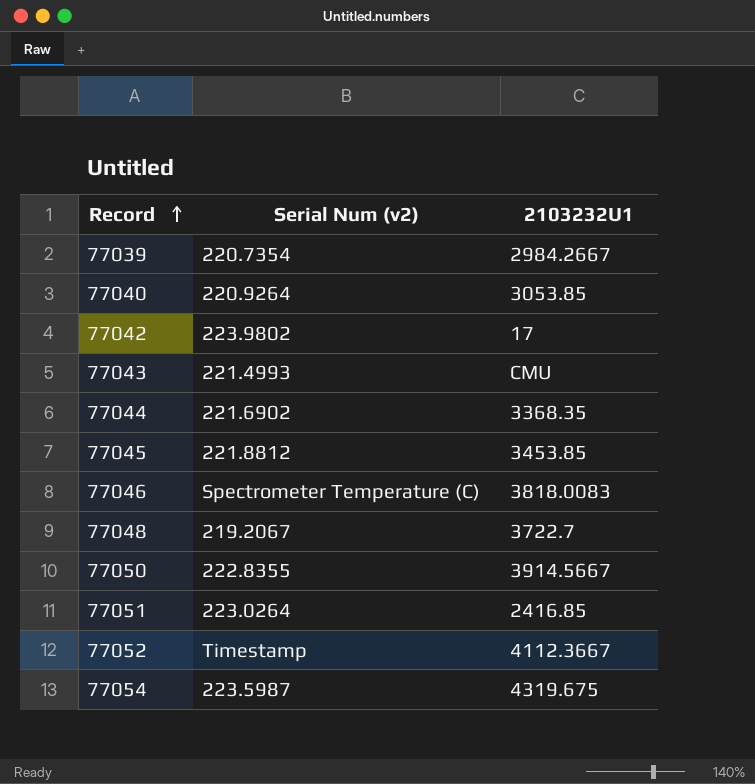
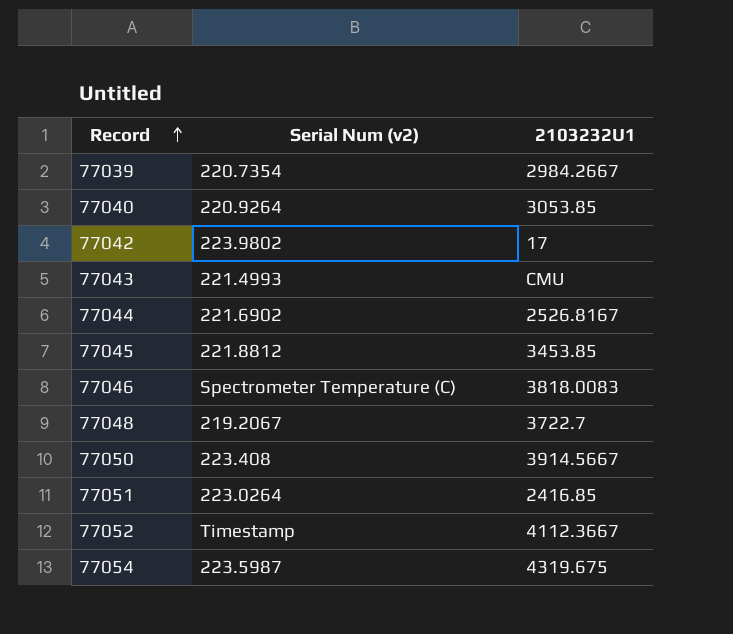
77044 | 2103232U1: 3368.35 -> 2526.8167
77050 | Serial Num (v2): 222.8355 -> 223.408

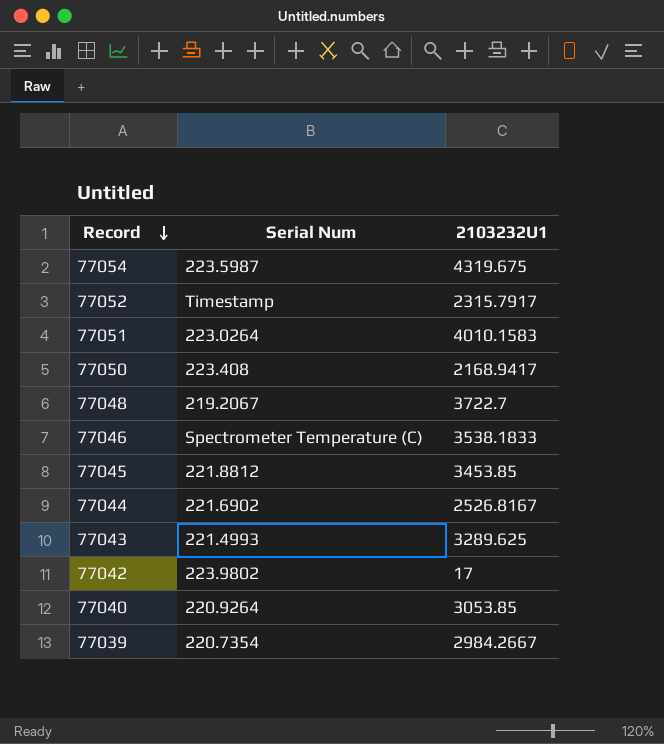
row order: Record ascending -> Record descending
column name: Serial Num (v2) -> Serial Num
77052 | 2103232U1: 4112.3667 -> 2315.7917
77051 | 2103232U1: 2416.85 -> 4010.1583
77050 | 2103232U1: 3914.5667 -> 2168.9417
77046 | 2103232U1: 3818.0083 -> 3538.1833
77043 | 2103232U1: CMU -> 3289.625

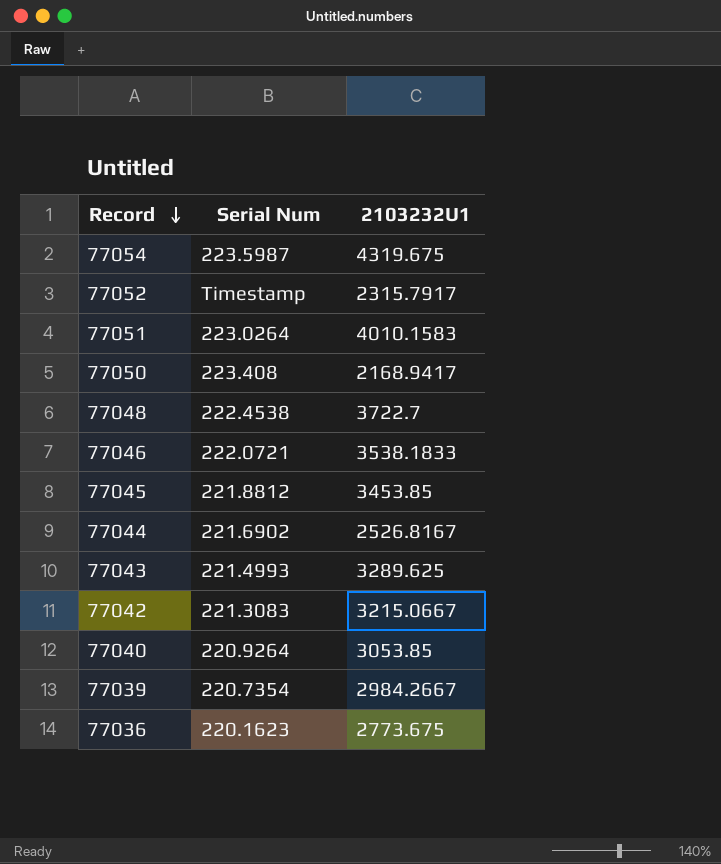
77048 | Serial Num: 219.2067 -> 222.4538
77046 | Serial Num: Spectrometer Temperature (C) -> 222.0721
77042 | Serial Num: 223.9802 -> 221.3083
77042 | 2103232U1: 17 -> 3215.0667
row 77036: none -> 220.1623 | 2773.675

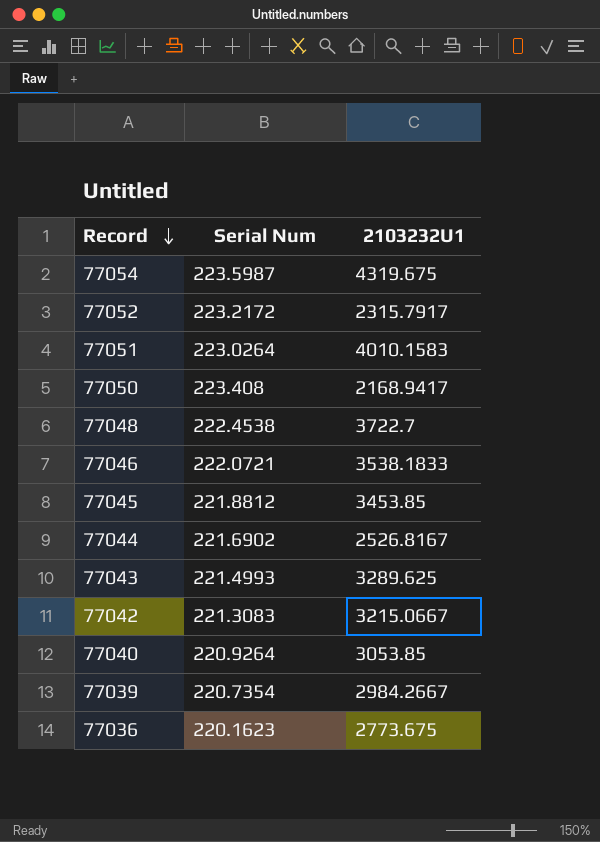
77052 | Serial Num: Timestamp -> 223.2172

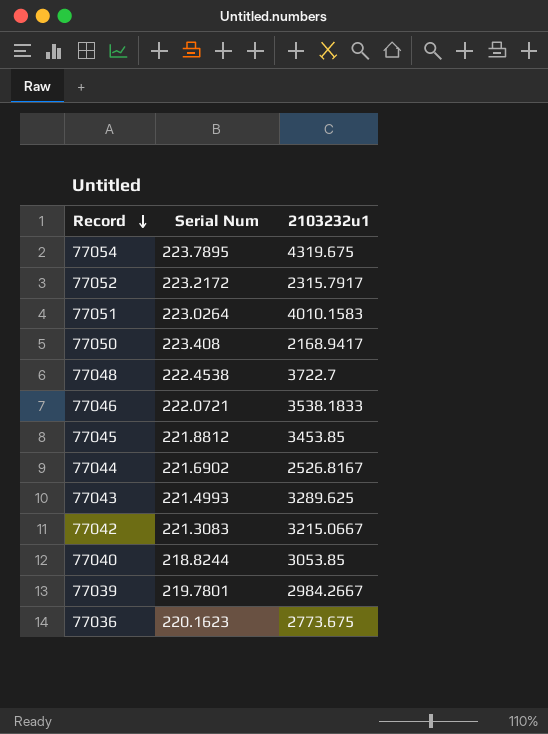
column name: 2103232U1 -> 2103232u1
77054 | Serial Num: 223.5987 -> 223.7895
77040 | Serial Num: 220.9264 -> 218.8244
77039 | Serial Num: 220.7354 -> 219.7801

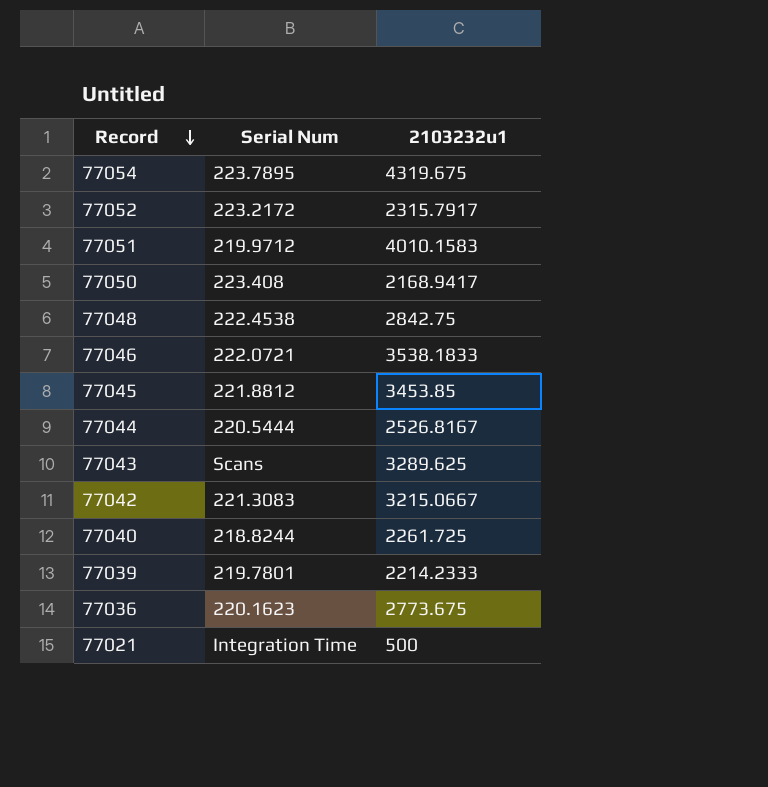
77051 | Serial Num: 223.0264 -> 219.9712
77048 | 2103232u1: 3722.7 -> 2842.75
77044 | Serial Num: 221.6902 -> 220.5444
77043 | Serial Num: 221.4993 -> Scans
77040 | 2103232u1: 3053.85 -> 2261.725
77039 | 2103232u1: 2984.2667 -> 2214.2333
row 77021: none -> Integration Time | 500

